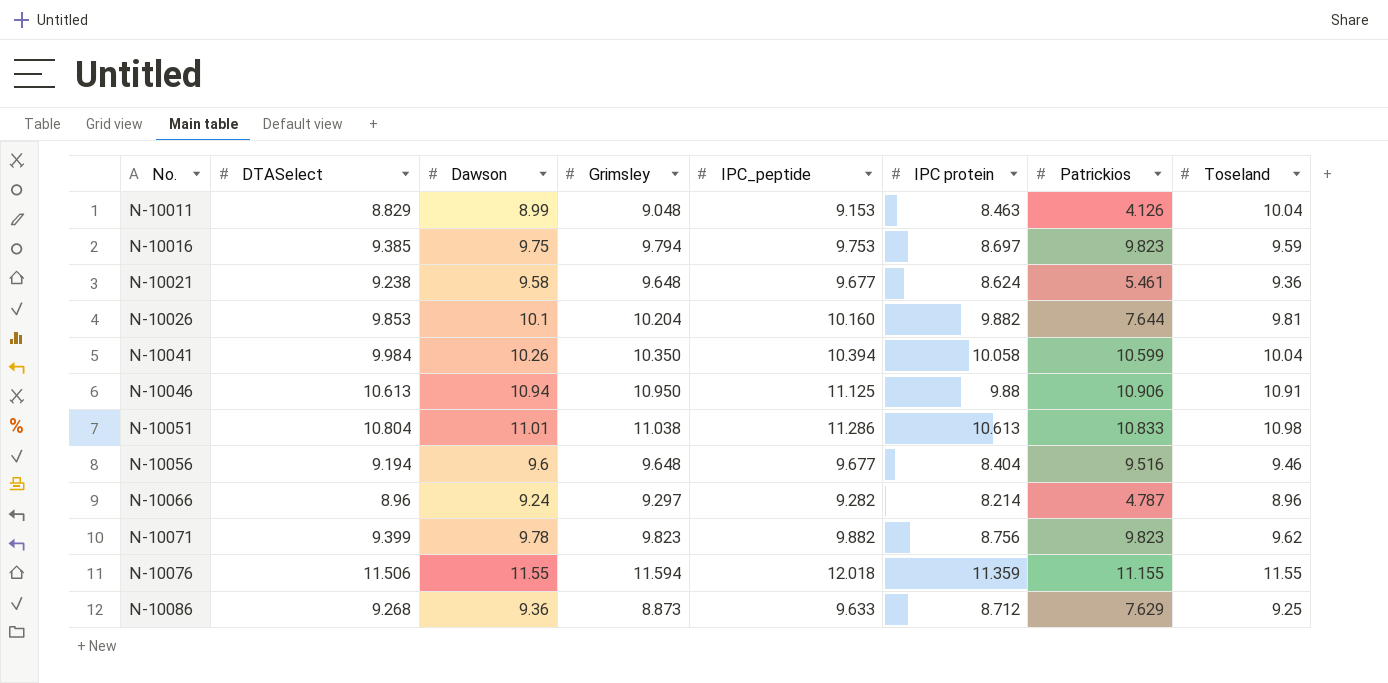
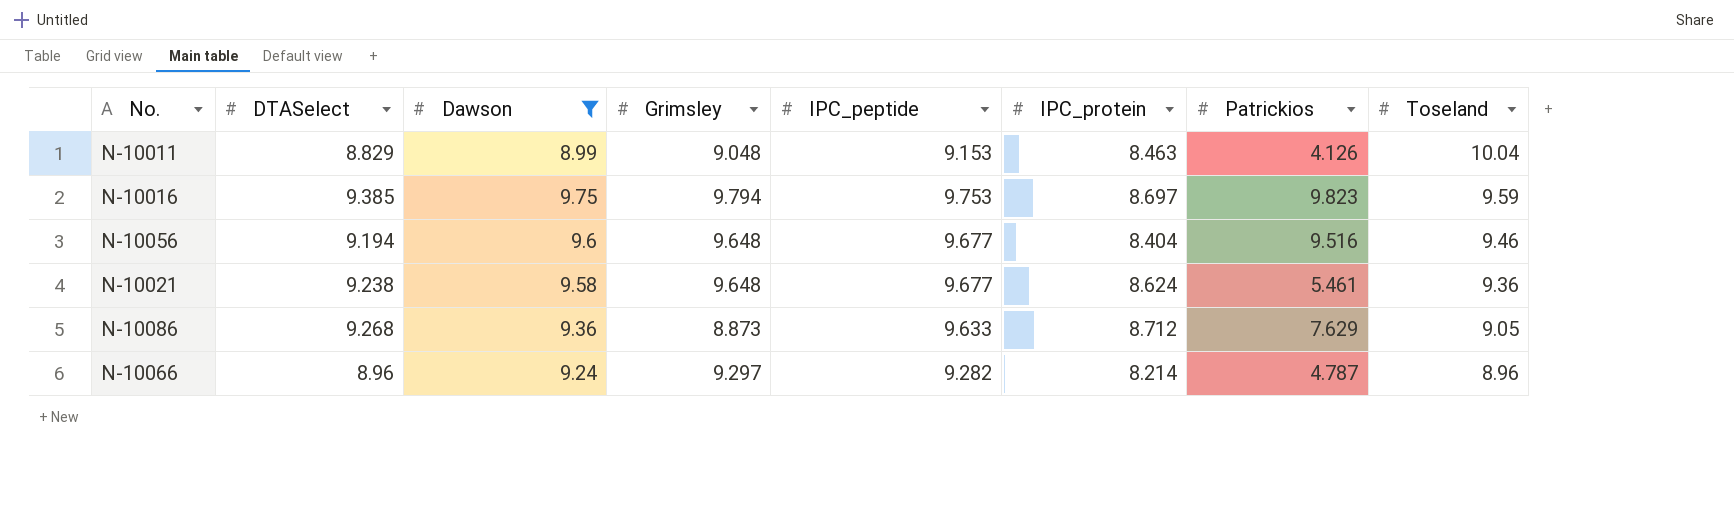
filter: none -> Dawson <= 9.75
row order: No. ascending -> Toseland descending
column name: IPC protein -> IPC_protein
N-10086 | Toseland: 9.25 -> 9.05

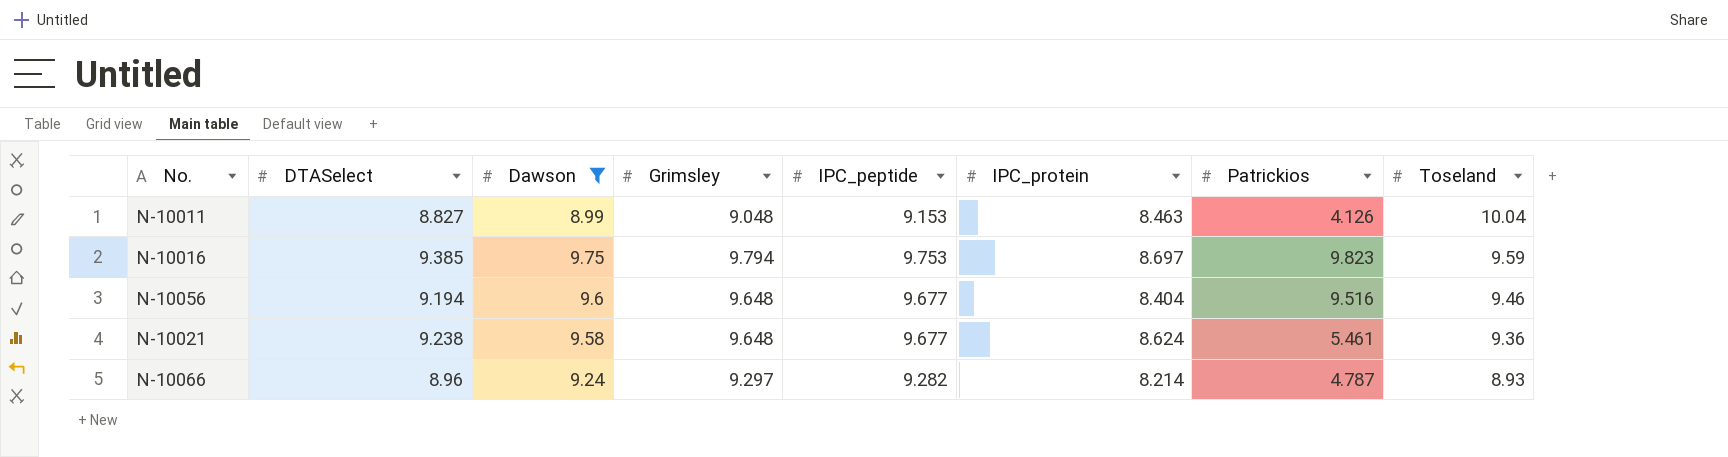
row N-10086: 9.268 | 9.36 | 8.873 | 9.633 | 8.712 | 7.629 | 9.05 -> none
N-10011 | DTASelect: 8.829 -> 8.827
N-10066 | Toseland: 8.96 -> 8.93

